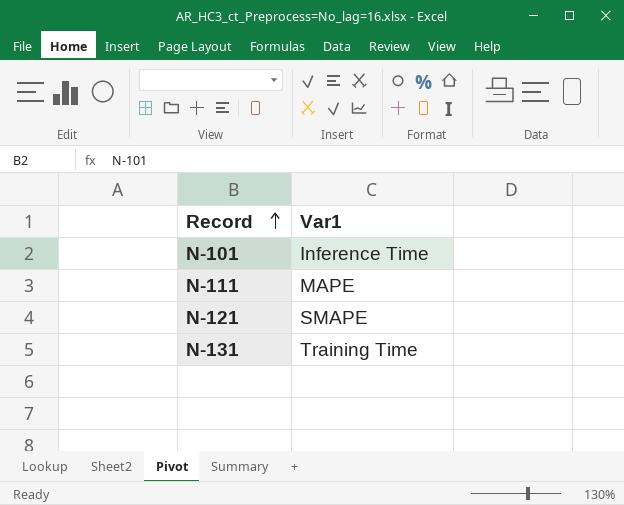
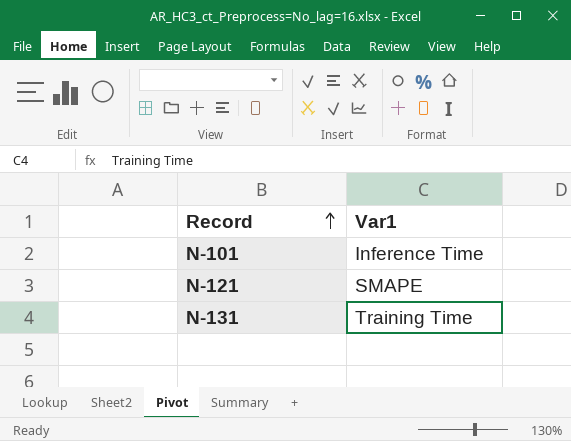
row N-111: MAPE -> none

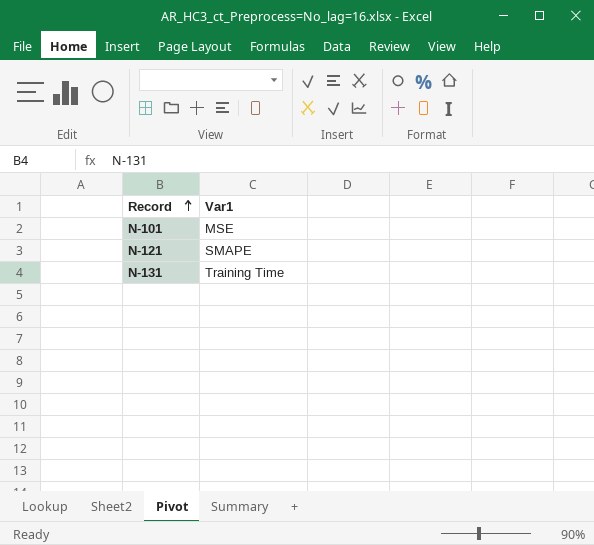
N-101 | Var1: Inference Time -> MSE

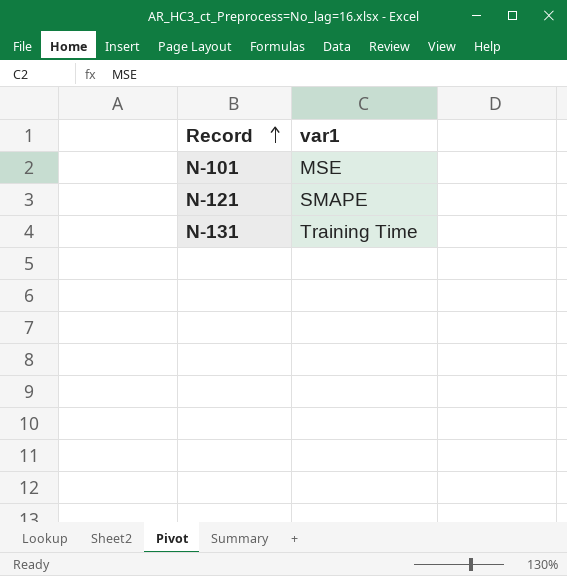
column name: Var1 -> var1

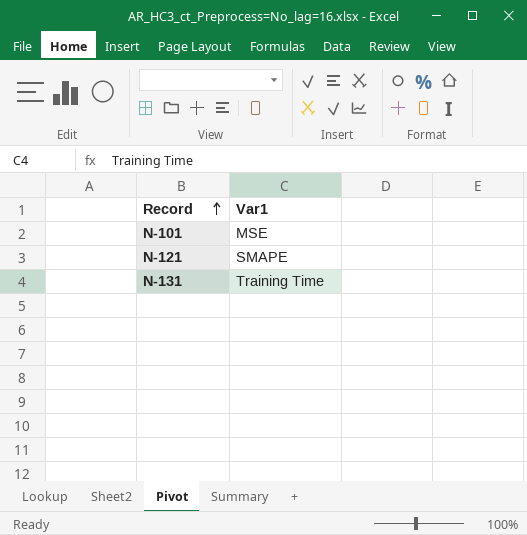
column name: var1 -> Var1

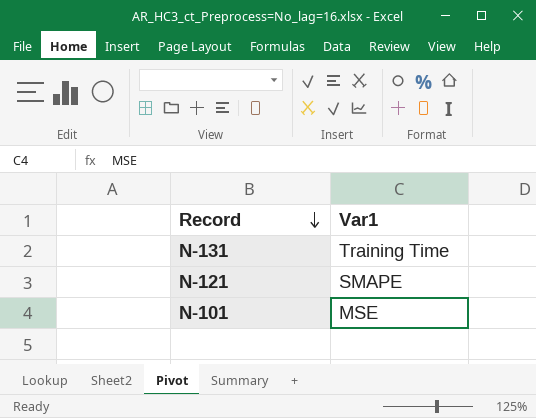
row order: Record ascending -> Record descending

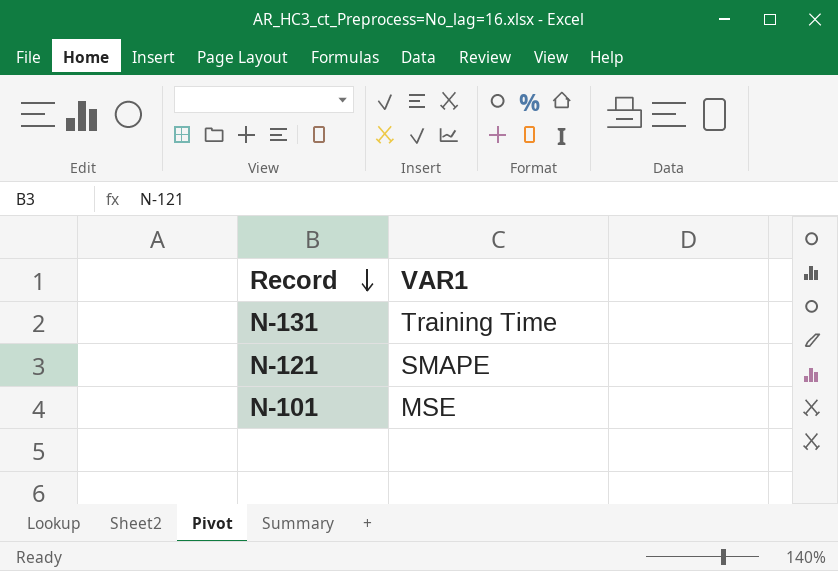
column name: Var1 -> VAR1

